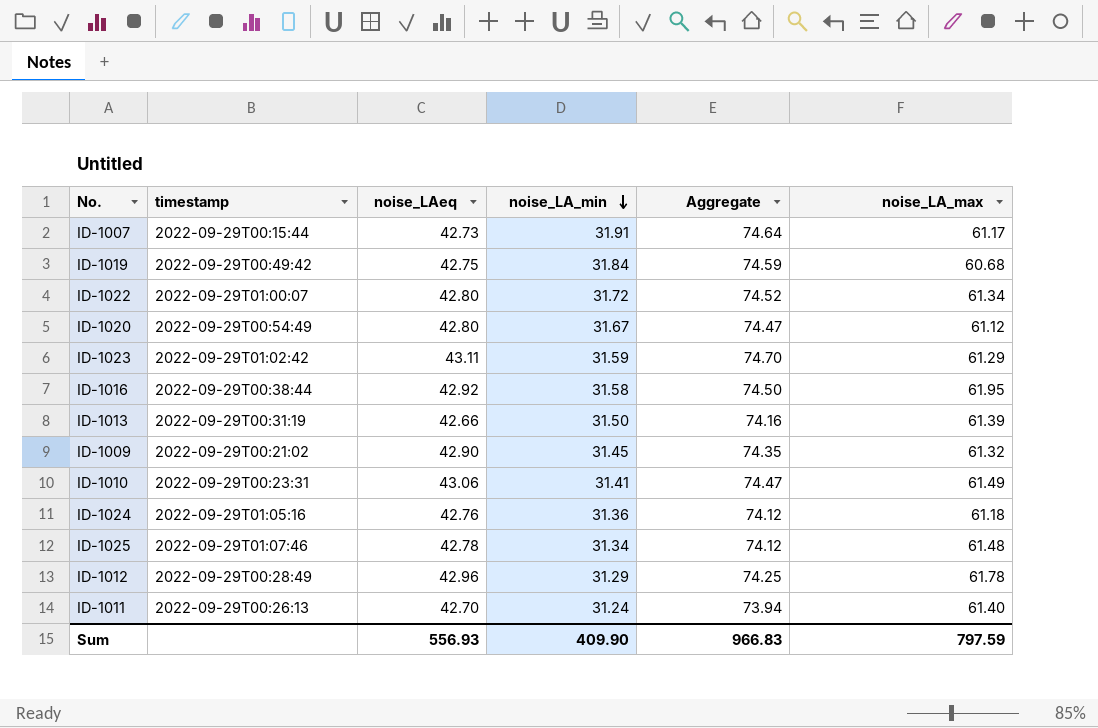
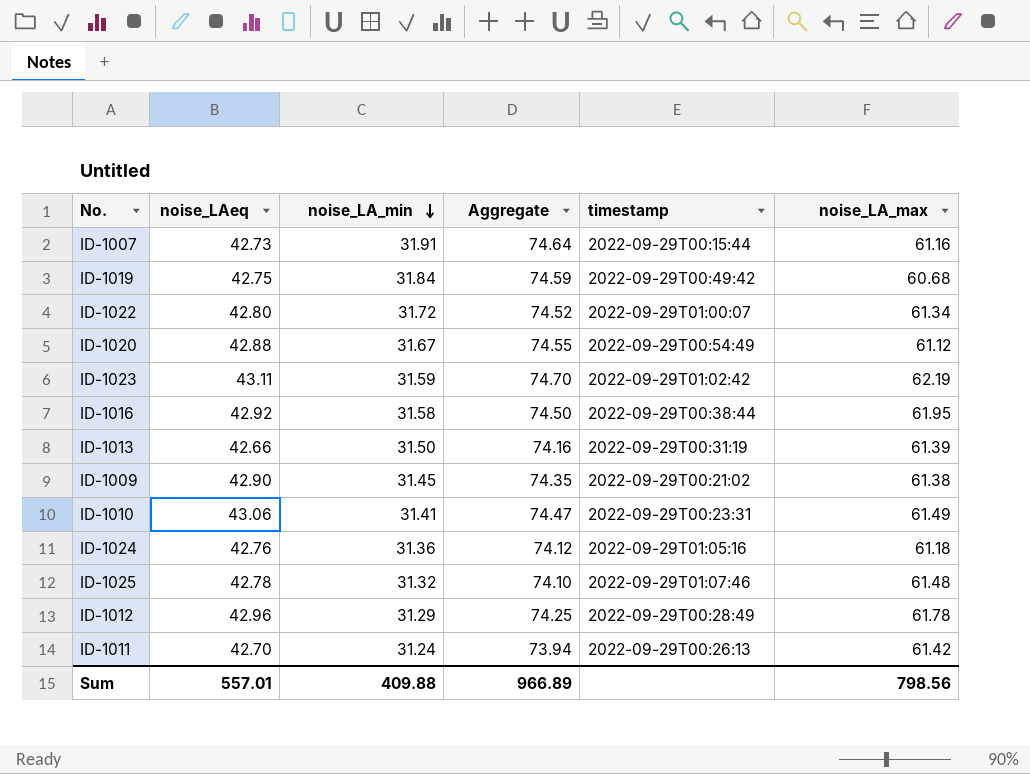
column timestamp | position: 2 -> 5
ID-1007 | noise_LA_max: 61.17 -> 61.16
ID-1020 | noise_LAeq: 42.80 -> 42.88
ID-1020 | Aggregate: 74.47 -> 74.55
ID-1023 | noise_LA_max: 61.29 -> 62.19
ID-1009 | noise_LA_max: 61.32 -> 61.38
ID-1025 | noise_LA_min: 31.34 -> 31.32
ID-1025 | Aggregate: 74.12 -> 74.10
ID-1011 | noise_LA_max: 61.40 -> 61.42
Sum | noise_LAeq: 556.93 -> 557.01
Sum | noise_LA_min: 409.90 -> 409.88
Sum | Aggregate: 966.83 -> 966.89
Sum | noise_LA_max: 797.59 -> 798.56

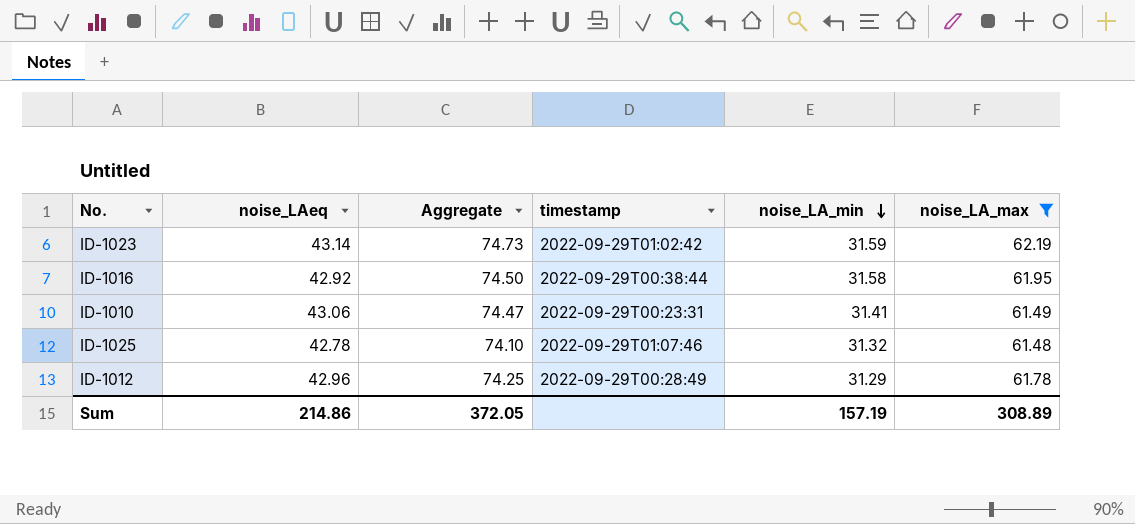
filter: none -> noise_LA_max >= 61.48
column noise_LA_min | position: 3 -> 5
ID-1023 | noise_LAeq: 43.11 -> 43.14
ID-1023 | Aggregate: 74.70 -> 74.73
Sum | noise_LAeq: 557.01 -> 214.86
Sum | Aggregate: 966.89 -> 372.05
Sum | noise_LA_min: 409.88 -> 157.19
Sum | noise_LA_max: 798.56 -> 308.89

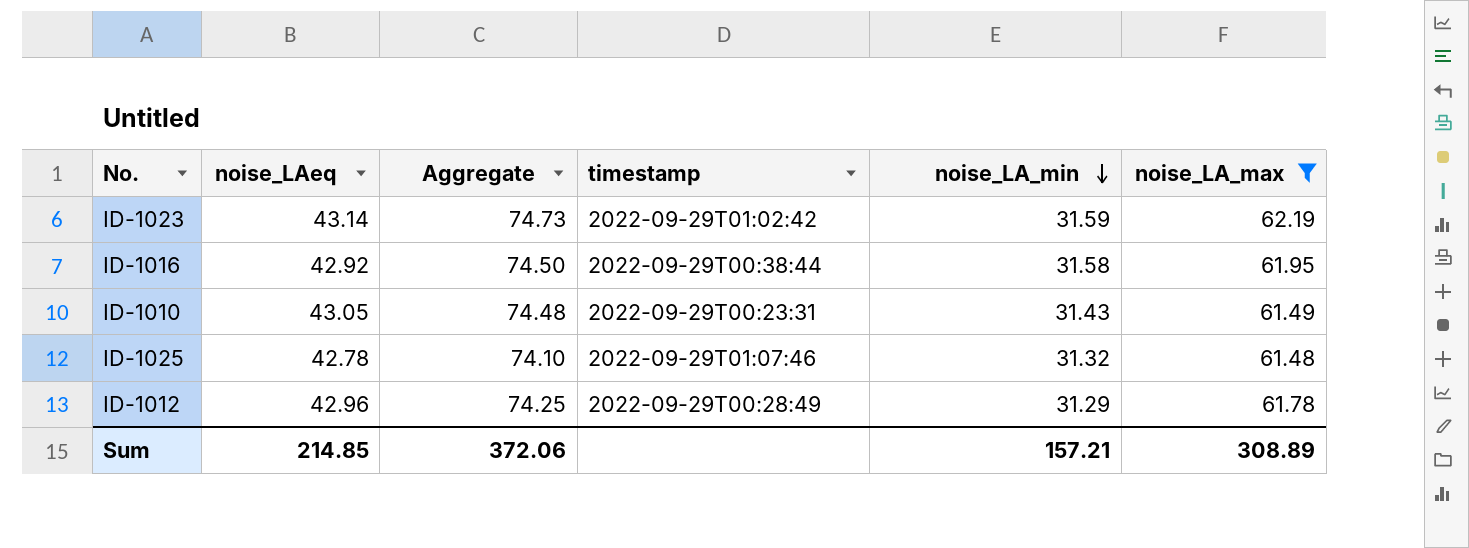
ID-1010 | noise_LAeq: 43.06 -> 43.05
ID-1010 | Aggregate: 74.47 -> 74.48
ID-1010 | noise_LA_min: 31.41 -> 31.43
Sum | noise_LAeq: 214.86 -> 214.85
Sum | Aggregate: 372.05 -> 372.06
Sum | noise_LA_min: 157.19 -> 157.21

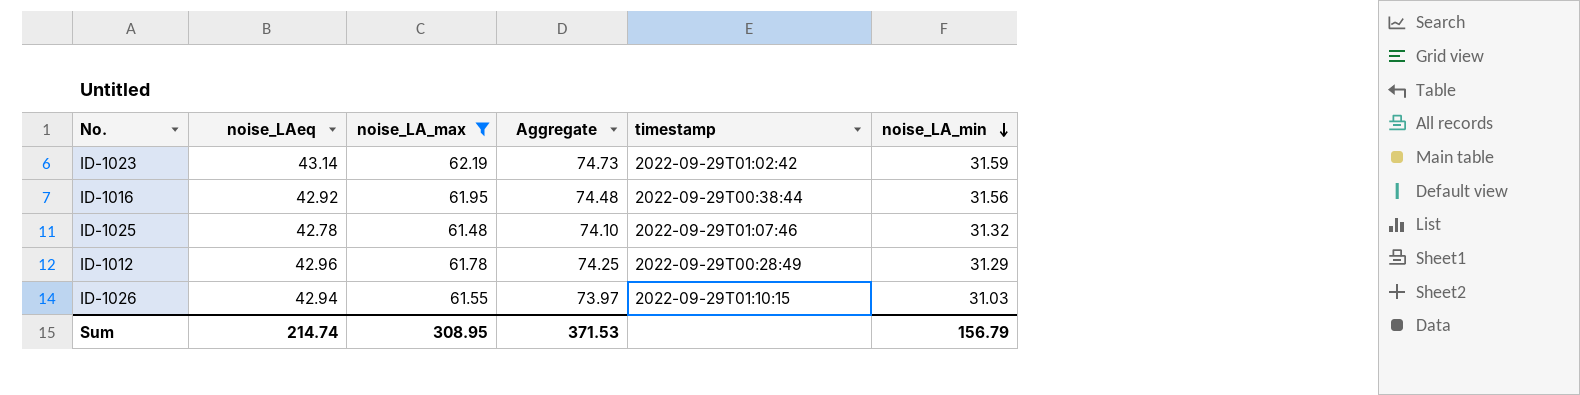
column noise_LA_max | position: 6 -> 3
row ID-1010: 43.05 | 74.48 | 2022-09-29T00:23:31 | 31.43 | 61.49 -> none
ID-1016 | Aggregate: 74.50 -> 74.48
ID-1016 | noise_LA_min: 31.58 -> 31.56
row ID-1026: none -> 42.94 | 61.55 | 73.97 | 2022-09-29T01:10:15 | 31.03
Sum | noise_LAeq: 214.85 -> 214.74
Sum | noise_LA_max: 308.89 -> 308.95
Sum | Aggregate: 372.06 -> 371.53
Sum | noise_LA_min: 157.21 -> 156.79

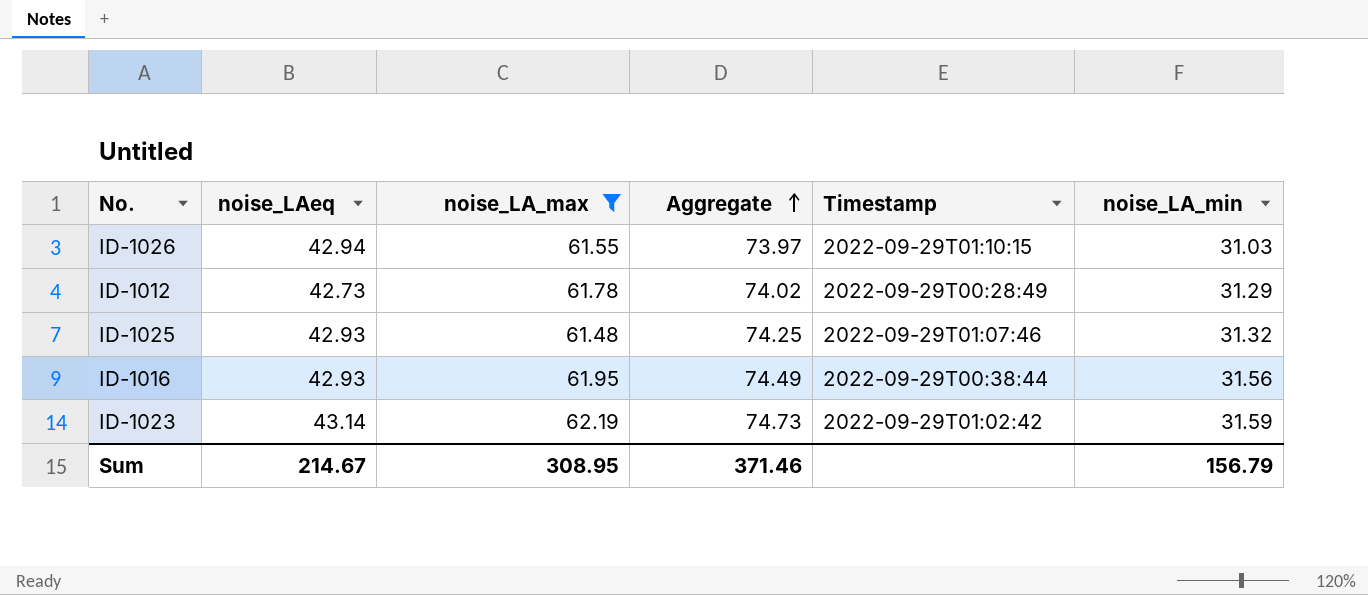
row order: noise_LA_min descending -> Aggregate ascending
column name: timestamp -> Timestamp
ID-1012 | noise_LAeq: 42.96 -> 42.73
ID-1012 | Aggregate: 74.25 -> 74.02
ID-1025 | noise_LAeq: 42.78 -> 42.93
ID-1025 | Aggregate: 74.10 -> 74.25
ID-1016 | noise_LAeq: 42.92 -> 42.93
ID-1016 | Aggregate: 74.48 -> 74.49
Sum | noise_LAeq: 214.74 -> 214.67
Sum | Aggregate: 371.53 -> 371.46

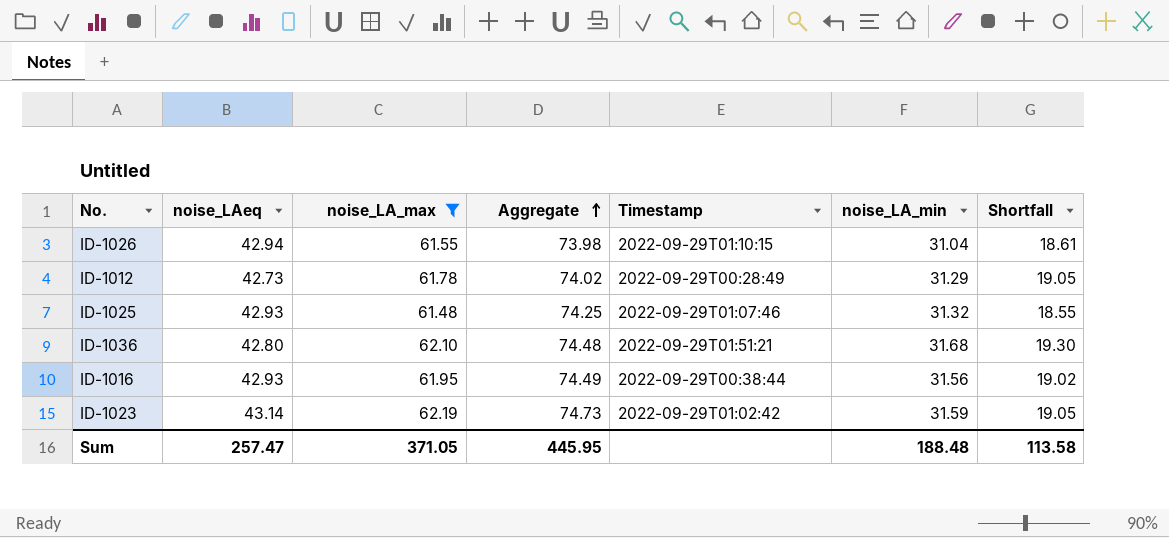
column Shortfall | formula: none -> [noise_LA_max] - [noise_LAeq]
ID-1026 | Aggregate: 73.97 -> 73.98
ID-1026 | noise_LA_min: 31.03 -> 31.04
row ID-1036: none -> 42.80 | 62.10 | 74.48 | 2022-09-29T01:51:21 | 31.68 | 19.30
Sum | noise_LAeq: 214.67 -> 257.47
Sum | noise_LA_max: 308.95 -> 371.05
Sum | Aggregate: 371.46 -> 445.95
Sum | noise_LA_min: 156.79 -> 188.48

